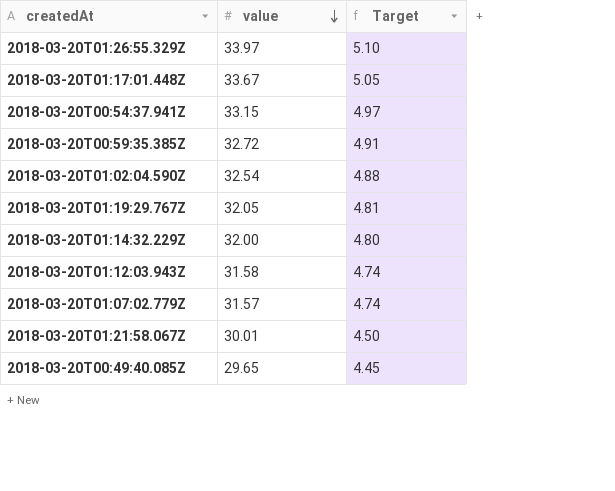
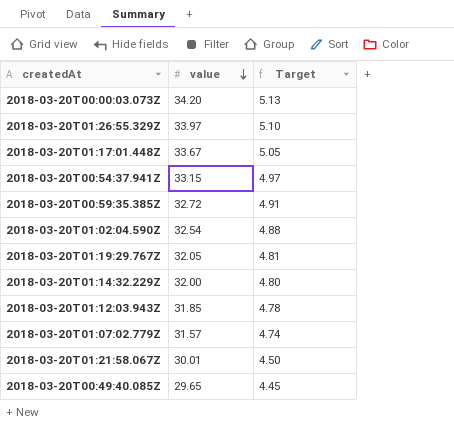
row 2018-03-20T00:00:03.073Z: none -> 34.20 | 5.13
2018-03-20T01:12:03.943Z | value: 31.58 -> 31.85
2018-03-20T01:12:03.943Z | Target: 4.74 -> 4.78

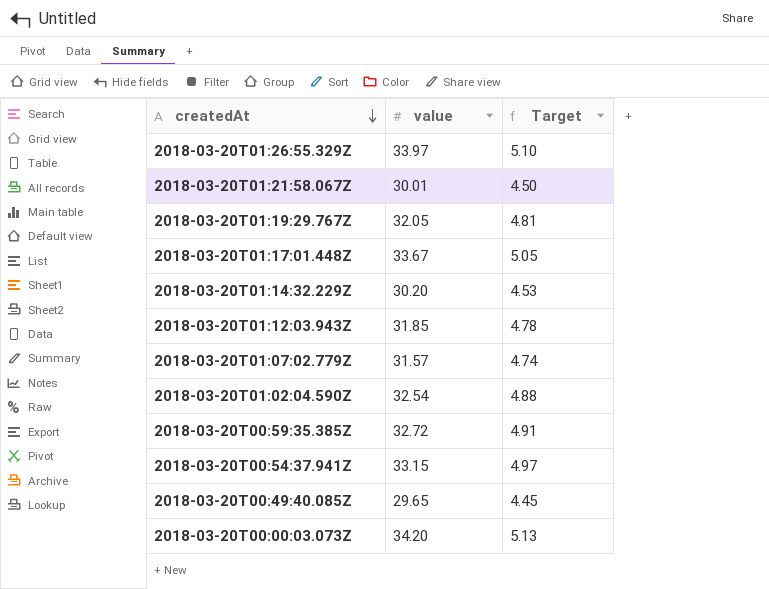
row order: value descending -> createdAt descending
2018-03-20T01:14:32.229Z | value: 32.00 -> 30.20
2018-03-20T01:14:32.229Z | Target: 4.80 -> 4.53

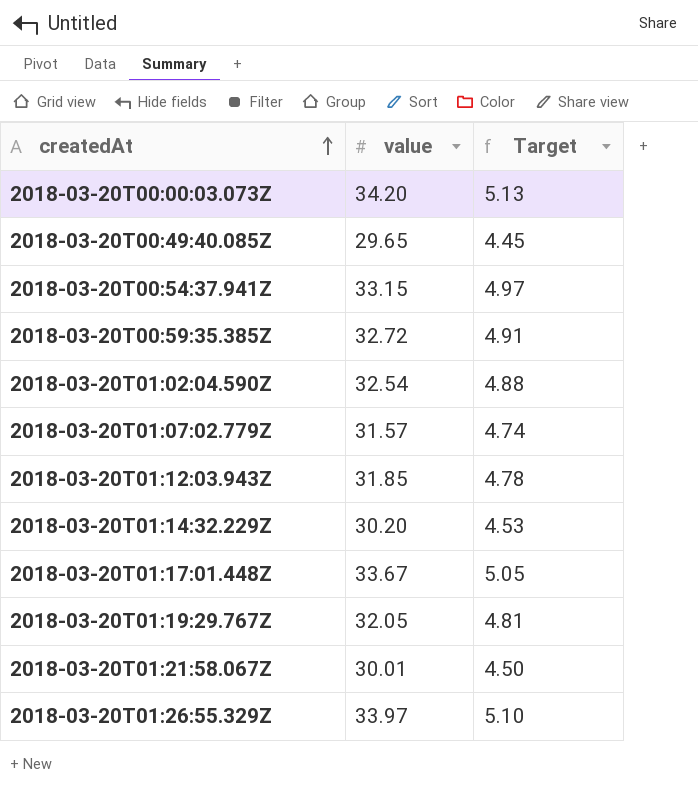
row order: createdAt descending -> createdAt ascending

